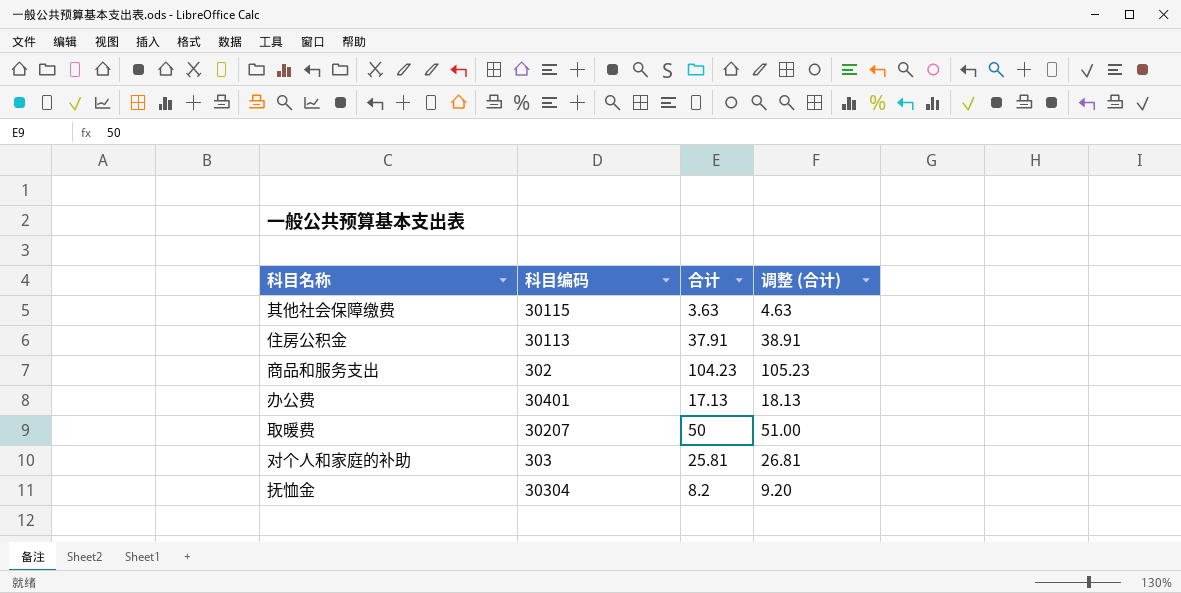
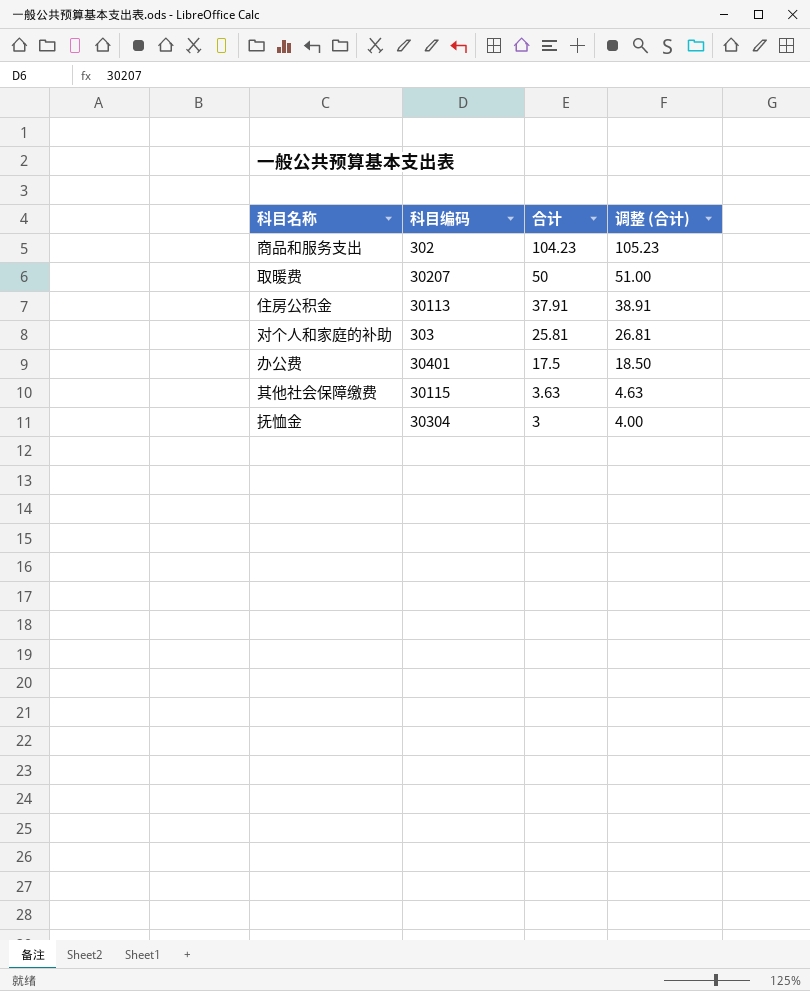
row order: none -> 合计 descending
办公费 | 合计: 17.13 -> 17.5
办公费 | 调整 (合计): 18.13 -> 18.50
抚恤金 | 合计: 8.2 -> 3
抚恤金 | 调整 (合计): 9.20 -> 4.00

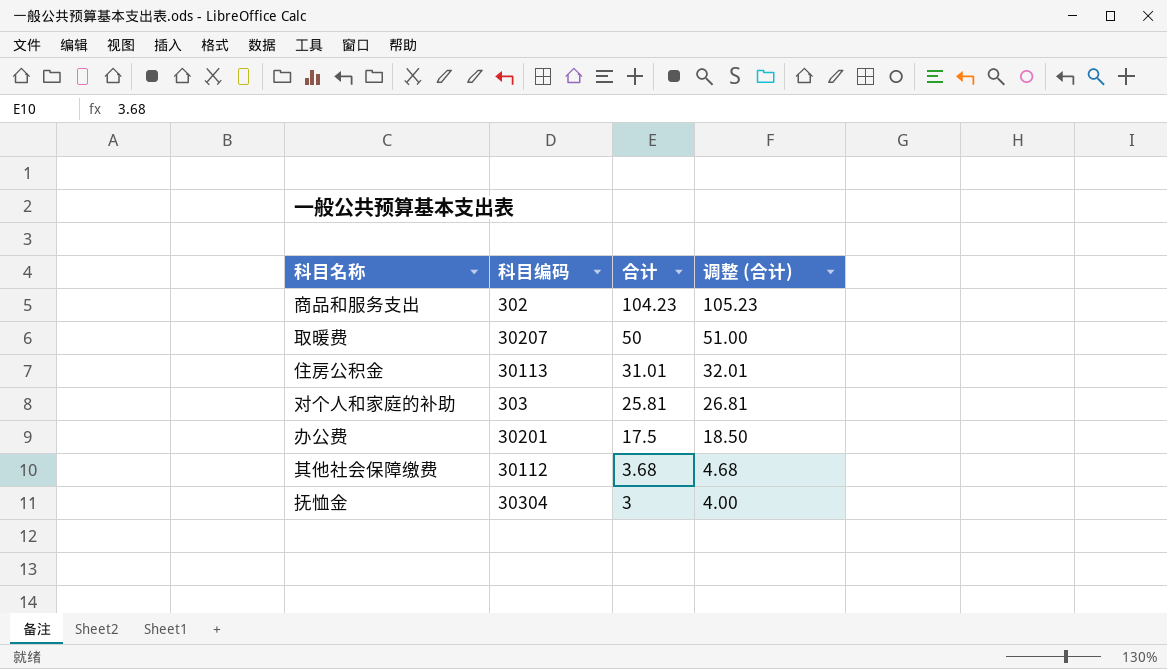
住房公积金 | 合计: 37.91 -> 31.01
住房公积金 | 调整 (合计): 38.91 -> 32.01
办公费 | 科目编码: 30401 -> 30201
其他社会保障缴费 | 科目编码: 30115 -> 30112
其他社会保障缴费 | 合计: 3.63 -> 3.68
其他社会保障缴费 | 调整 (合计): 4.63 -> 4.68

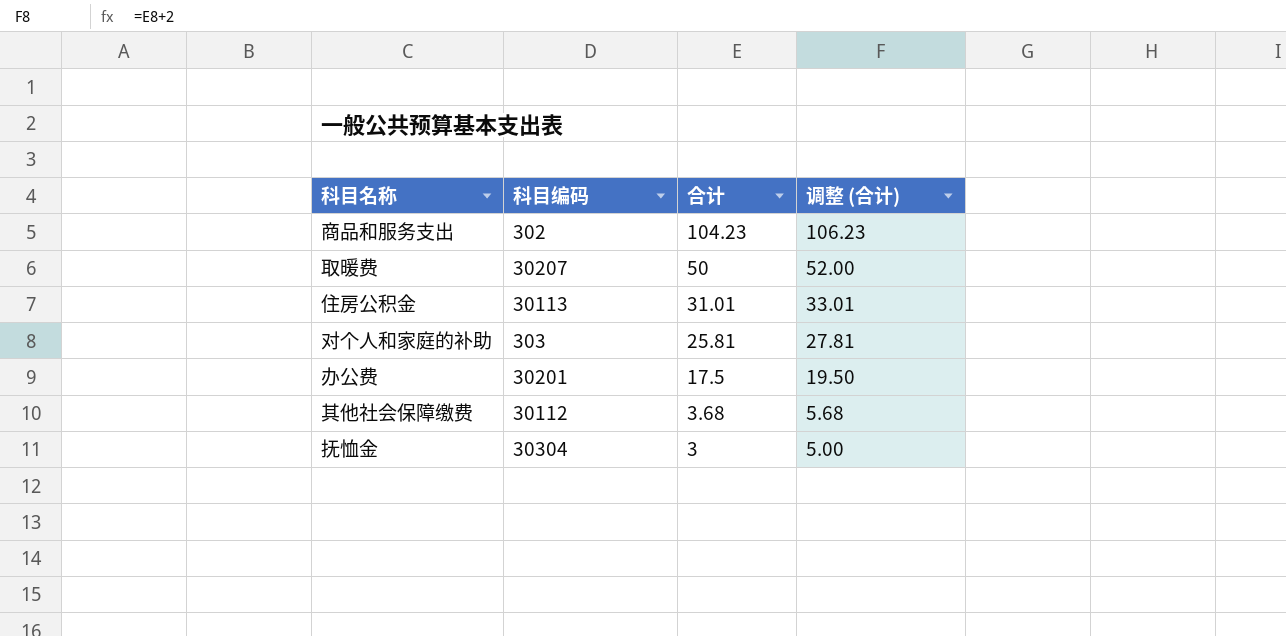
column 调整 (合计) | formula: [合计] + 1 -> [合计] + 2

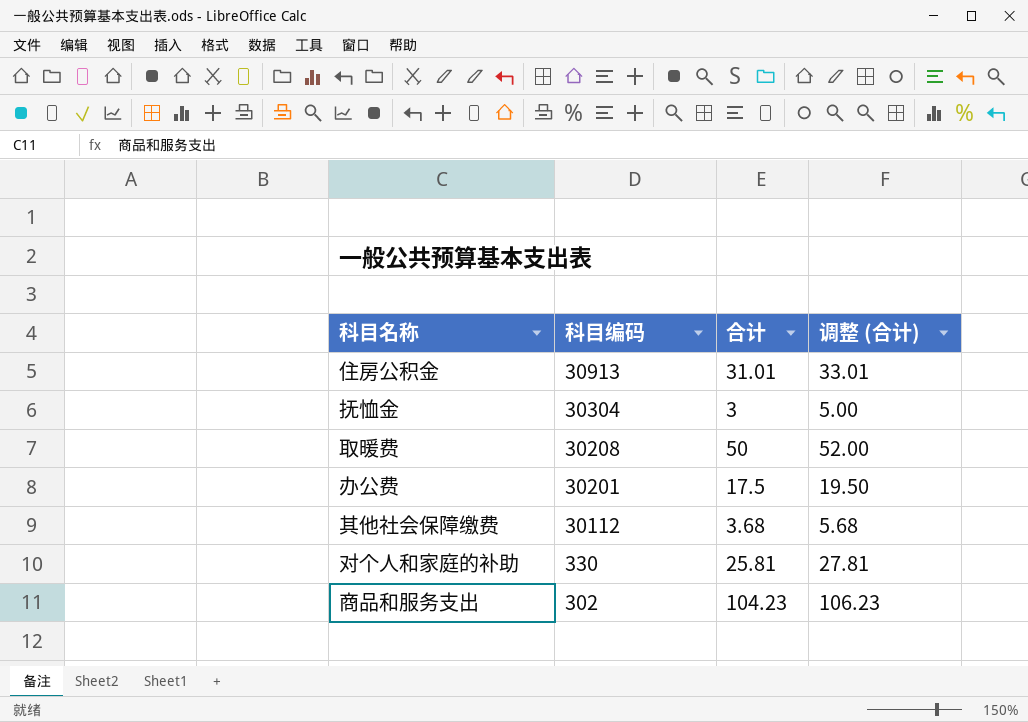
row order: 合计 descending -> 科目编码 descending
住房公积金 | 科目编码: 30113 -> 30913
取暖费 | 科目编码: 30207 -> 30208
对个人和家庭的补助 | 科目编码: 303 -> 330

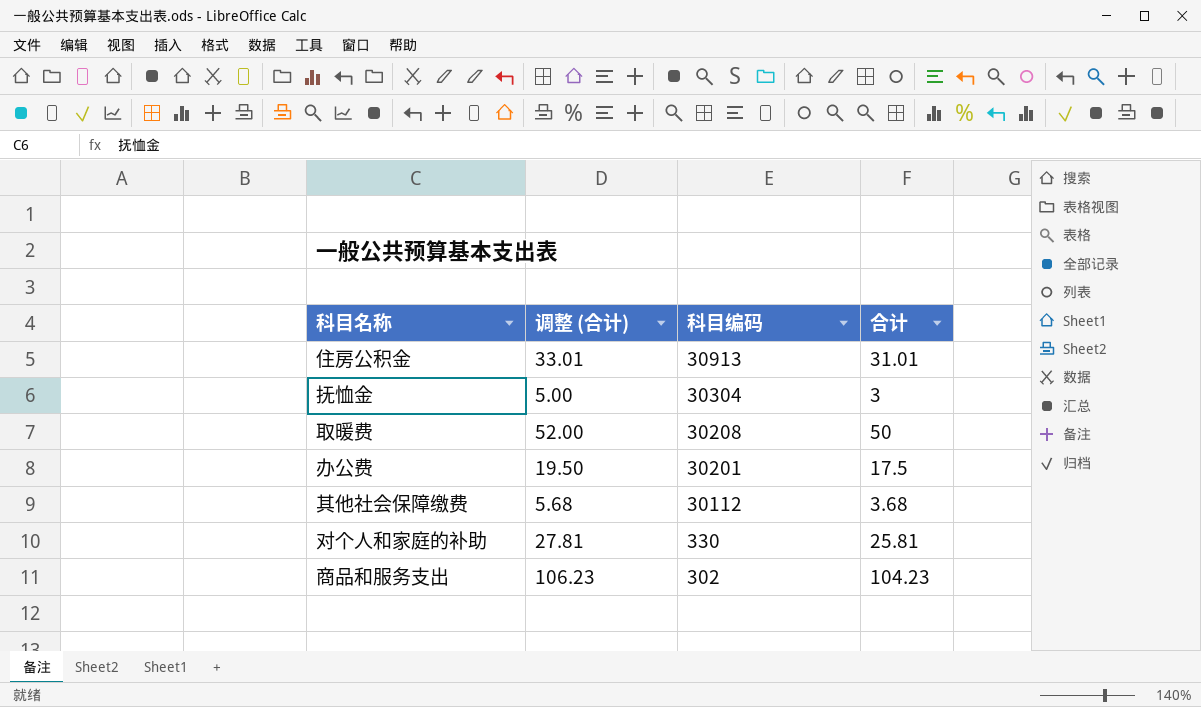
column 调整 (合计) | position: 4 -> 2

